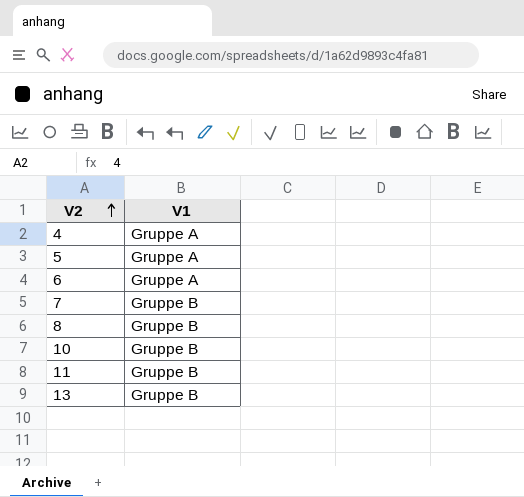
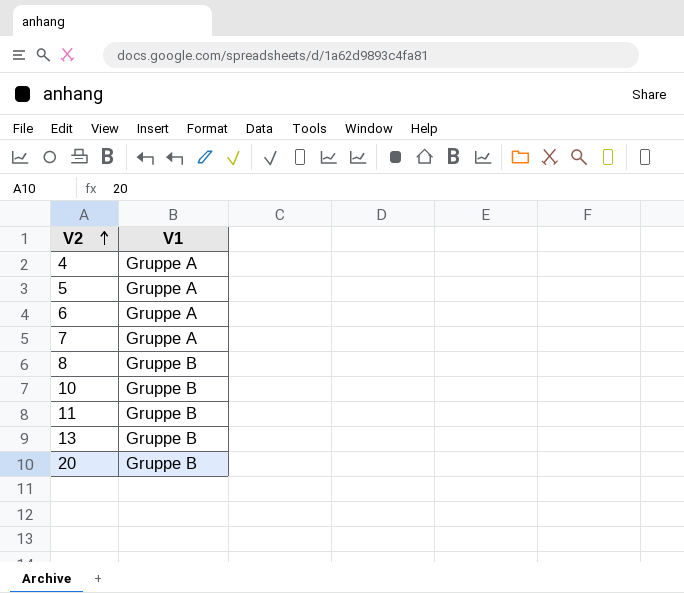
7 | V1: Gruppe B -> Gruppe A
row 20: none -> Gruppe B

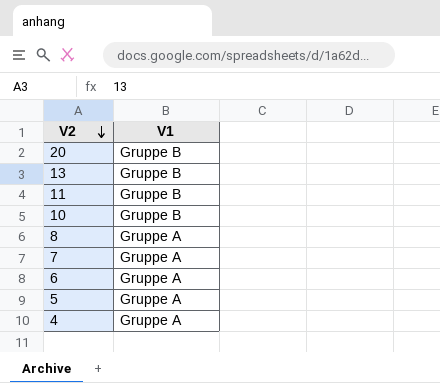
row order: V2 ascending -> V2 descending
8 | V1: Gruppe B -> Gruppe A

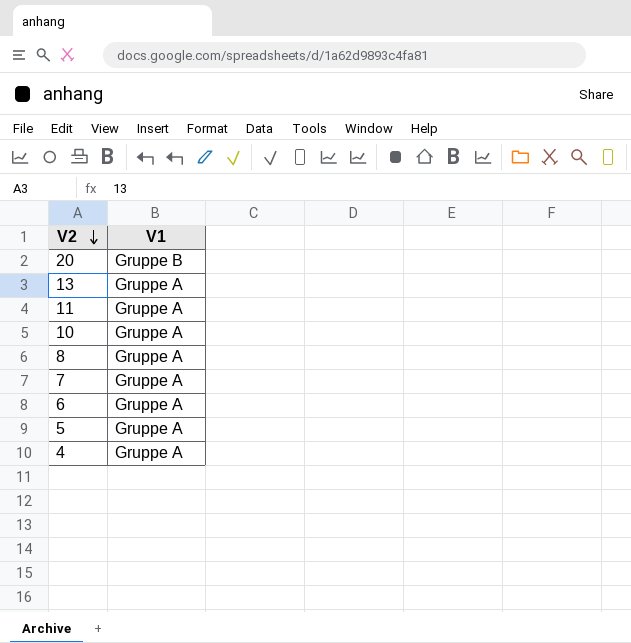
13 | V1: Gruppe B -> Gruppe A
11 | V1: Gruppe B -> Gruppe A
10 | V1: Gruppe B -> Gruppe A

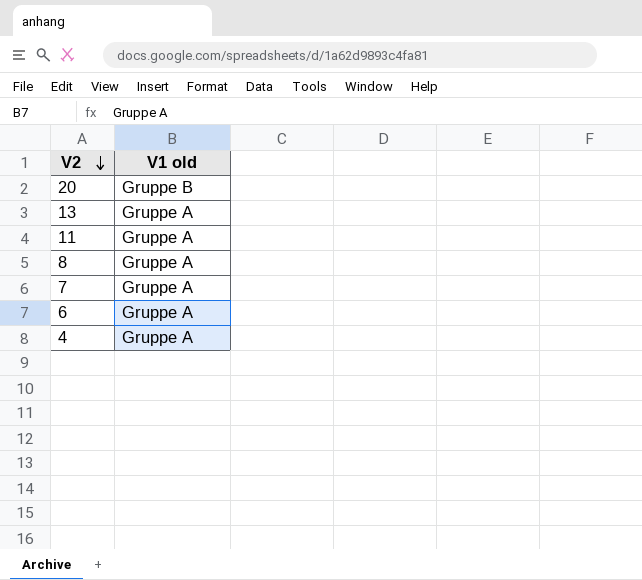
column name: V1 -> V1 old
row 10: Gruppe A -> none
row 5: Gruppe A -> none

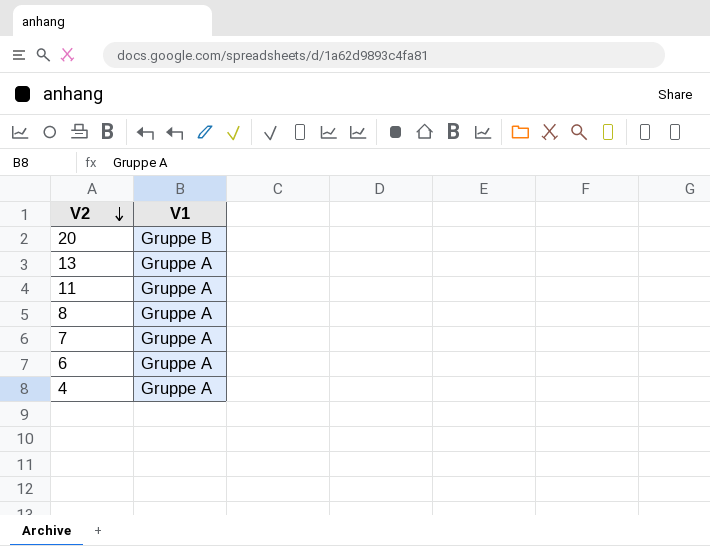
column name: V1 old -> V1

